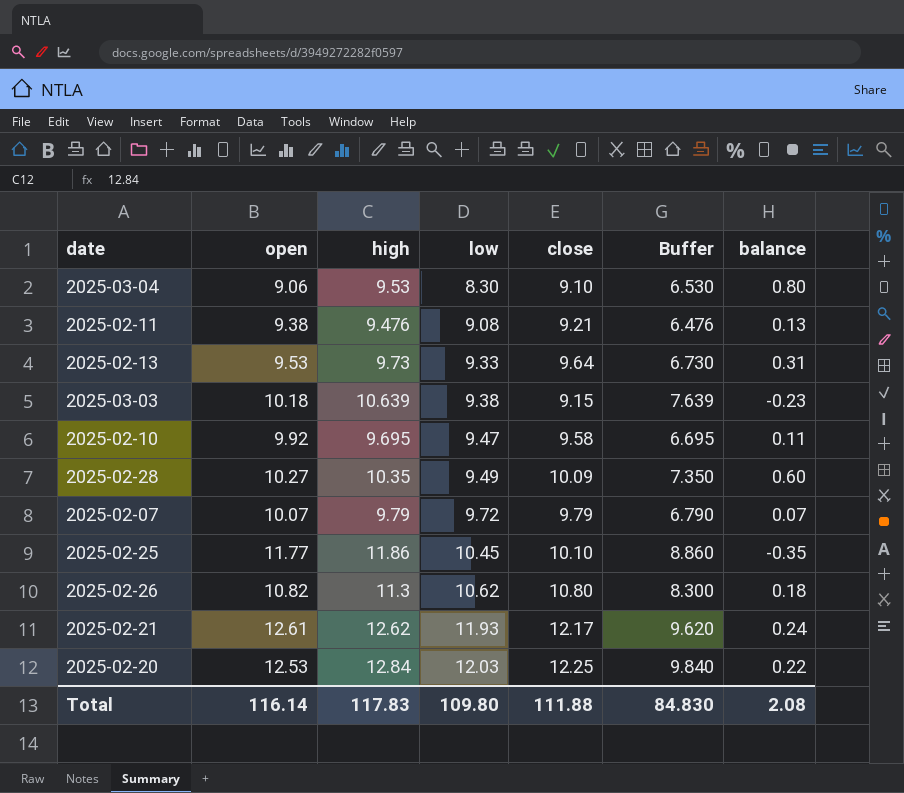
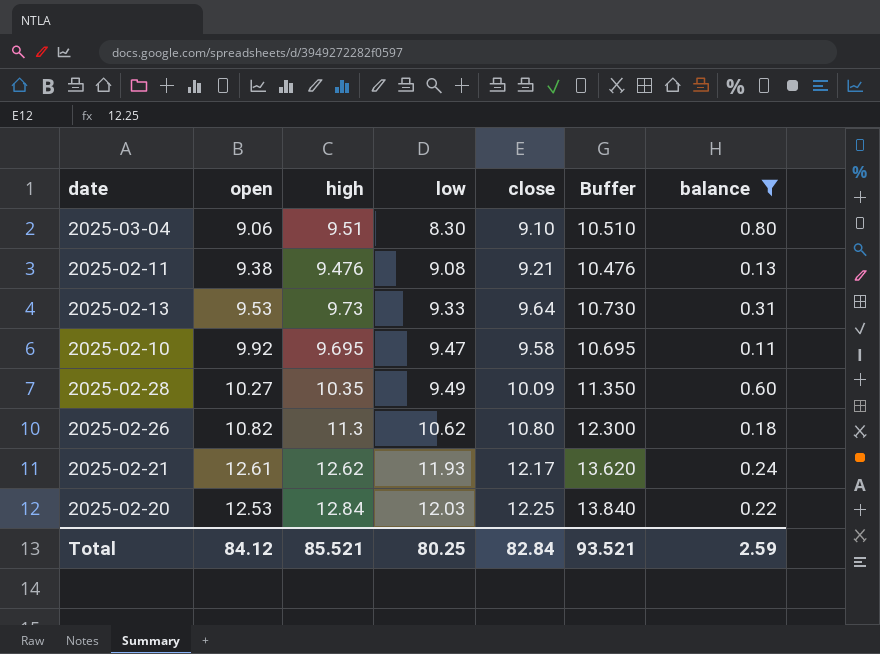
filter: none -> balance >= 0.11
column Buffer | formula: [high] - 3 -> [high] + 1
2025-03-04 | high: 9.53 -> 9.51
Total | open: 116.14 -> 84.12
Total | high: 117.83 -> 85.521
Total | low: 109.80 -> 80.25
Total | close: 111.88 -> 82.84
Total | Buffer: 84.830 -> 93.521
Total | balance: 2.08 -> 2.59

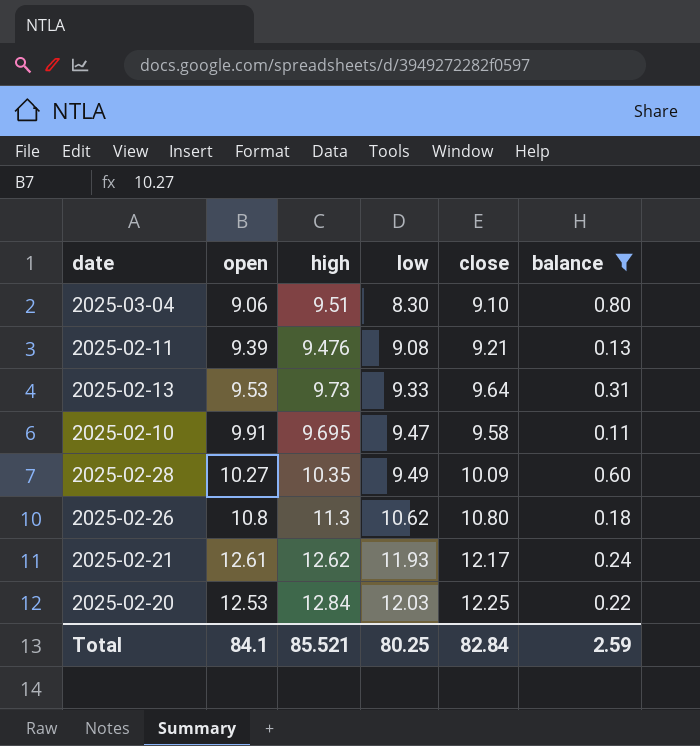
column Buffer | formula: [high] + 1 -> none
2025-02-11 | open: 9.38 -> 9.39
2025-02-10 | open: 9.92 -> 9.91
2025-02-26 | open: 10.82 -> 10.8
Total | open: 84.12 -> 84.1

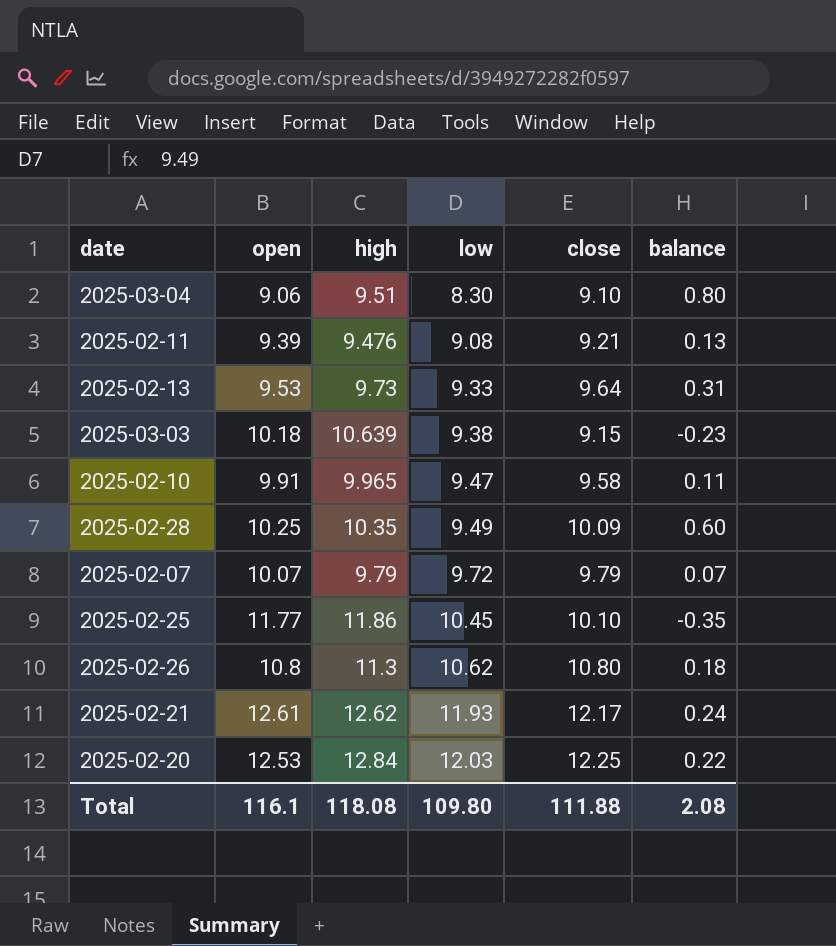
filter: balance >= 0.11 -> none
2025-02-10 | high: 9.695 -> 9.965
2025-02-28 | open: 10.27 -> 10.25
Total | open: 84.1 -> 116.1
Total | high: 85.521 -> 118.08
Total | low: 80.25 -> 109.80
Total | close: 82.84 -> 111.88
Total | balance: 2.59 -> 2.08

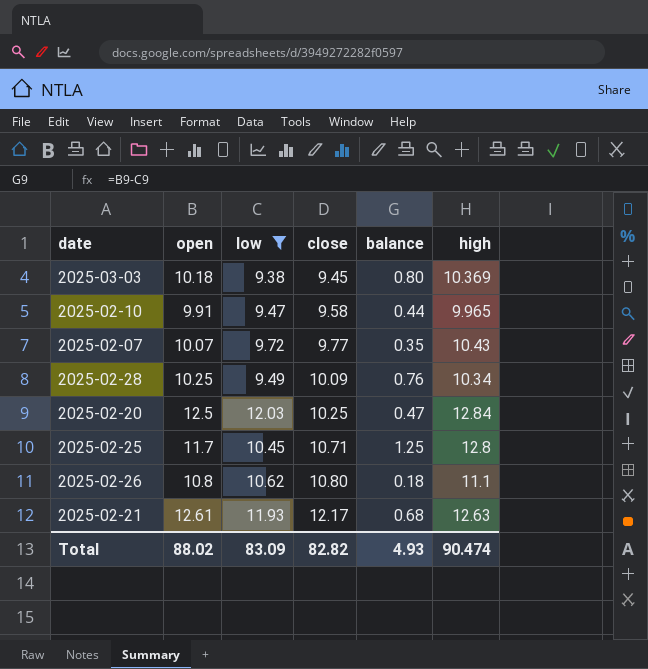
filter: none -> low >= 9.38
row order: low ascending -> close ascending
column balance | formula: [close] - [low] -> [open] - [low]
column high | position: 3 -> 6
2025-03-03 | close: 9.15 -> 9.45
2025-03-03 | high: 10.639 -> 10.369
2025-02-07 | close: 9.79 -> 9.77
2025-02-07 | high: 9.79 -> 10.43
2025-02-28 | high: 10.35 -> 10.34
2025-02-20 | open: 12.53 -> 12.5
2025-02-20 | close: 12.25 -> 10.25
2025-02-25 | open: 11.77 -> 11.7
2025-02-25 | close: 10.10 -> 10.71
2025-02-25 | high: 11.86 -> 12.8
2025-02-26 | high: 11.3 -> 11.1
2025-02-21 | high: 12.62 -> 12.63
Total | open: 116.1 -> 88.02
Total | low: 109.80 -> 83.09
Total | close: 111.88 -> 82.82
Total | balance: 2.08 -> 4.93
Total | high: 118.08 -> 90.474

